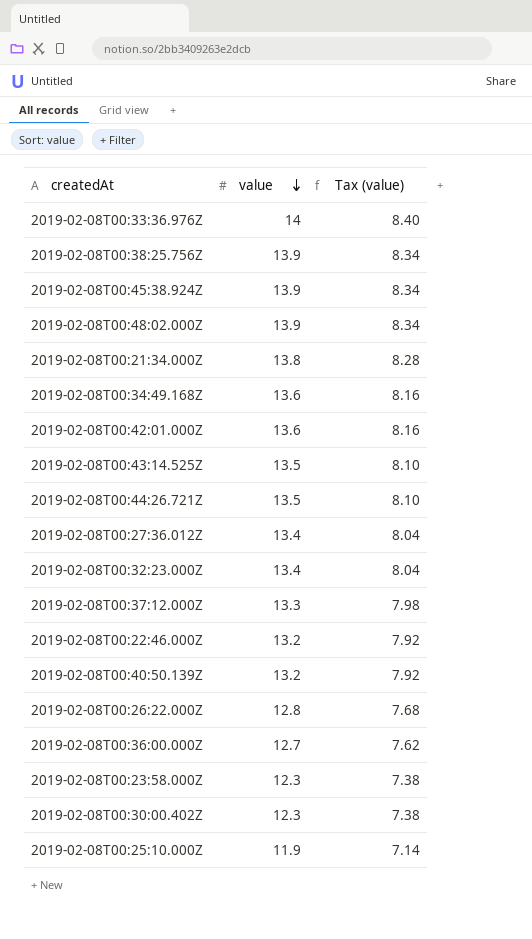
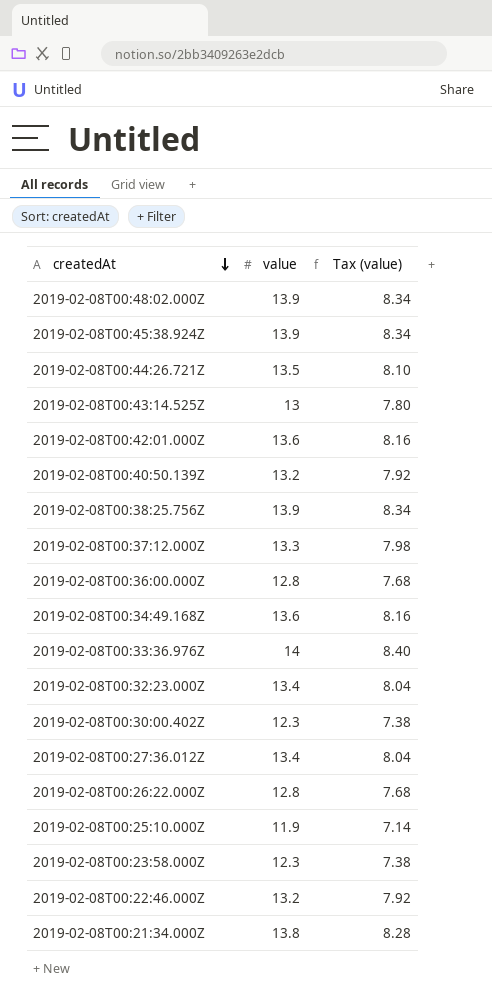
row order: value descending -> createdAt descending
2019-02-08T00:43:14.525Z | value: 13.5 -> 13
2019-02-08T00:43:14.525Z | Tax (value): 8.10 -> 7.80
2019-02-08T00:36:00.000Z | value: 12.7 -> 12.8
2019-02-08T00:36:00.000Z | Tax (value): 7.62 -> 7.68

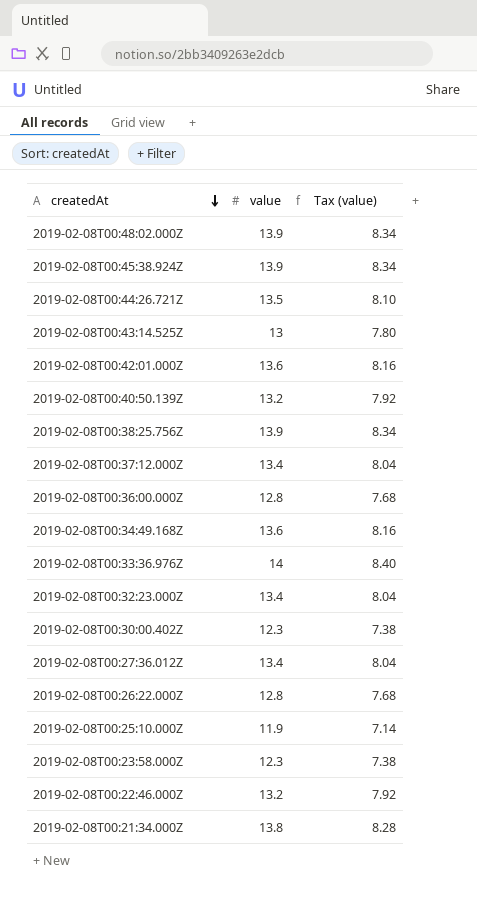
2019-02-08T00:37:12.000Z | value: 13.3 -> 13.4
2019-02-08T00:37:12.000Z | Tax (value): 7.98 -> 8.04

